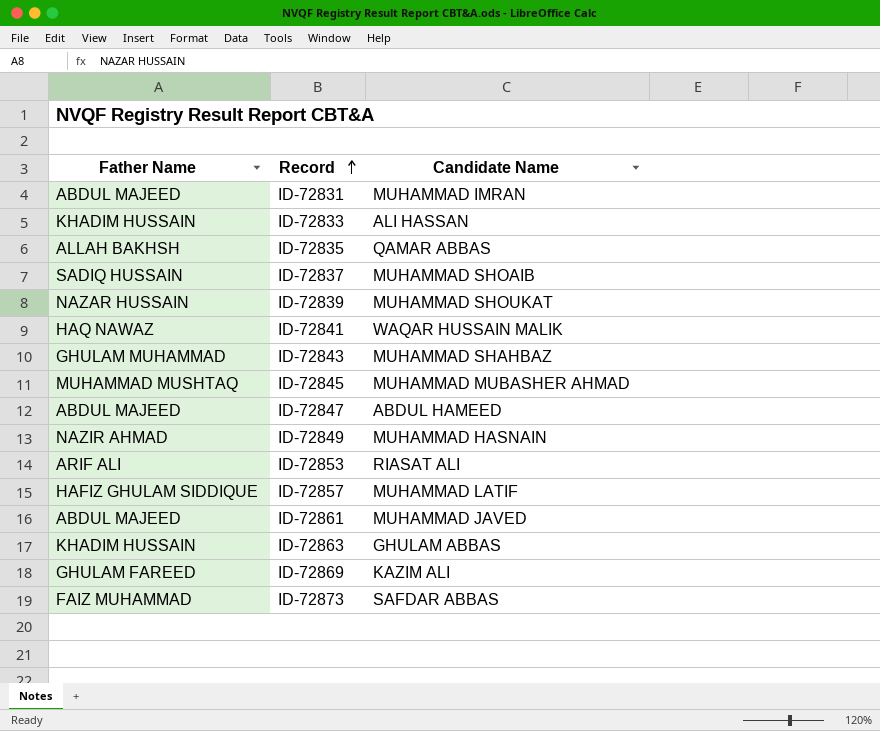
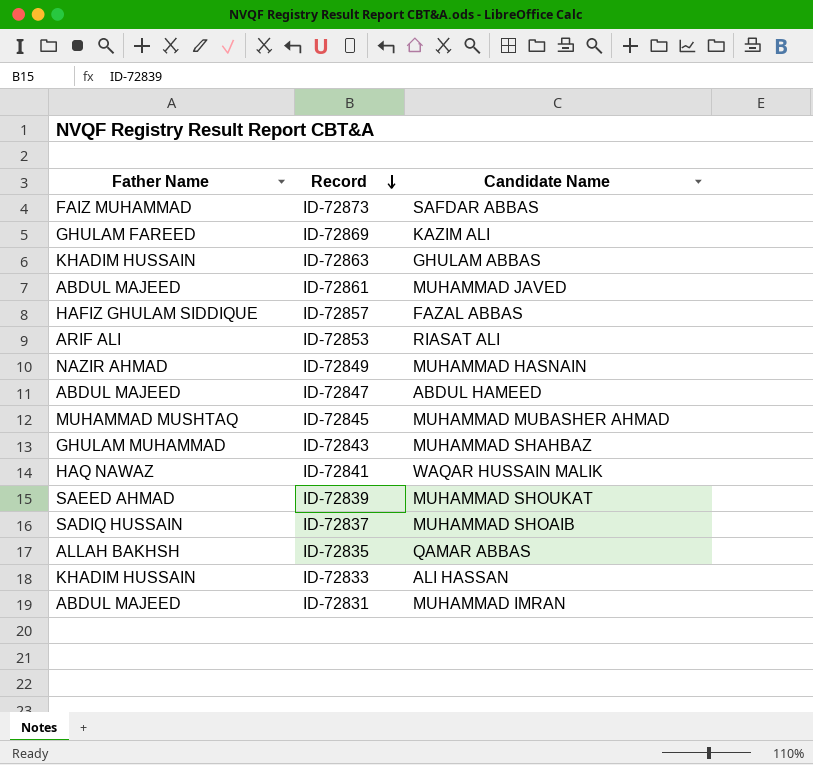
row order: Record ascending -> Record descending
ID-72857 | Candidate Name: MUHAMMAD LATIF -> FAZAL ABBAS
ID-72839 | Father Name: NAZAR HUSSAIN -> SAEED AHMAD

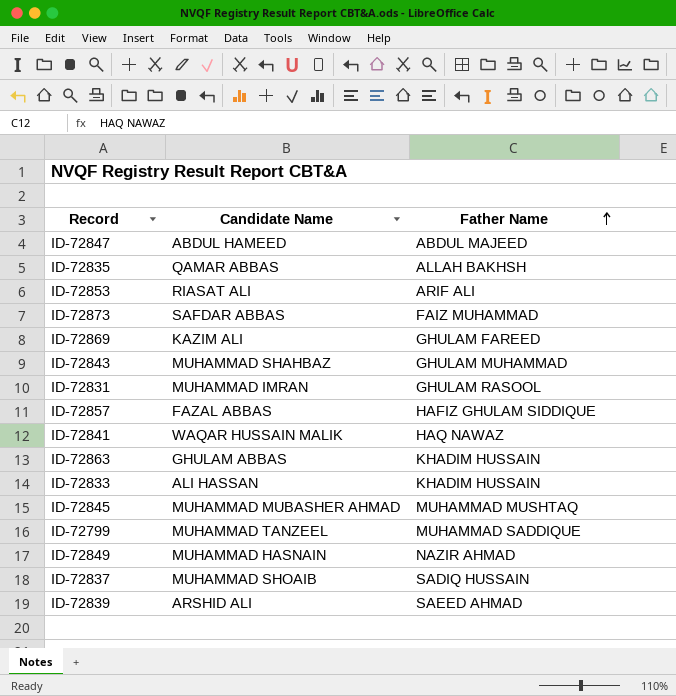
row order: Record descending -> Father Name ascending
column Father Name | position: 1 -> 3
row ID-72861: ABDUL MAJEED | MUHAMMAD JAVED -> none
ID-72831 | Father Name: ABDUL MAJEED -> GHULAM RASOOL
row ID-72799: none -> MUHAMMAD TANZEEL | MUHAMMAD SADDIQUE
ID-72839 | Candidate Name: MUHAMMAD SHOUKAT -> ARSHID ALI

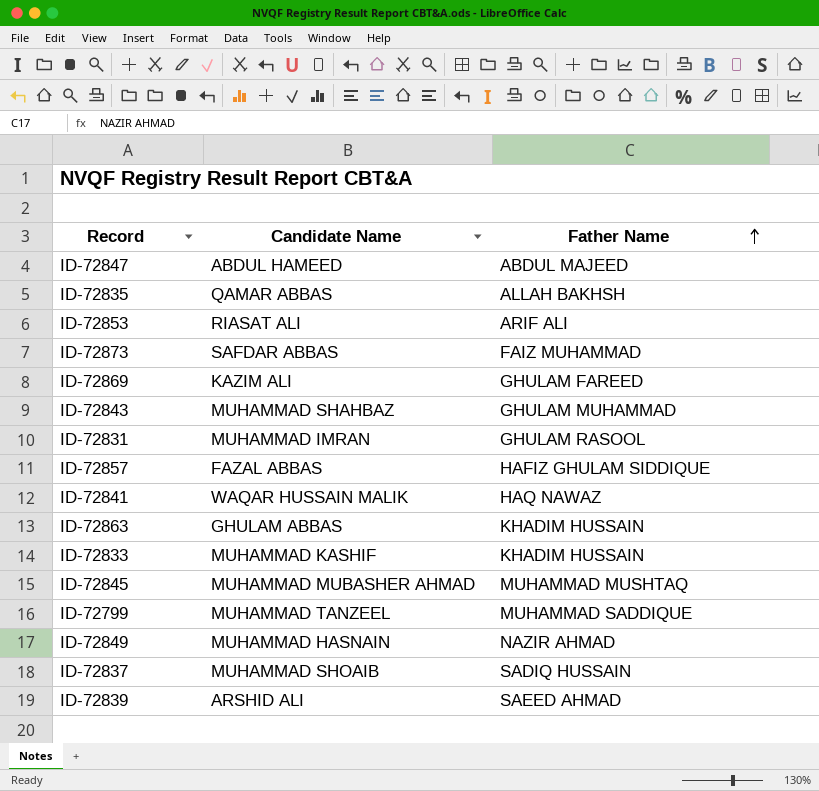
ID-72833 | Candidate Name: ALI HASSAN -> MUHAMMAD KASHIF

